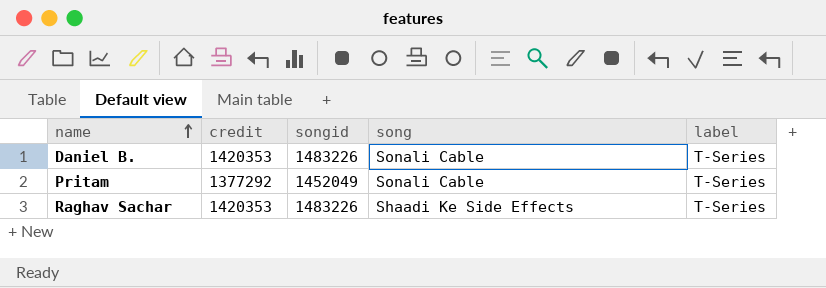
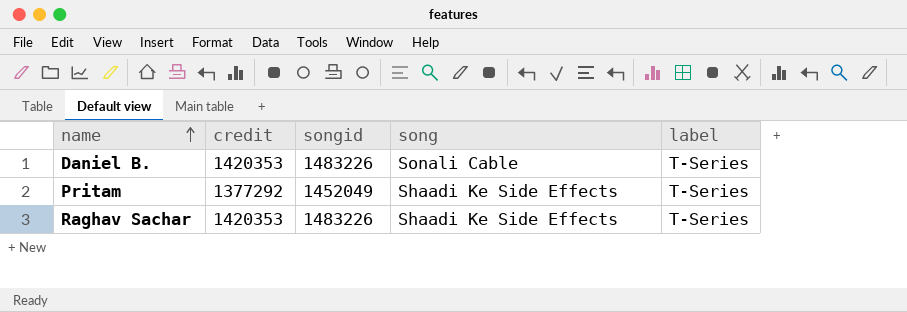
Pritam | song: Sonali Cable -> Shaadi Ke Side Effects

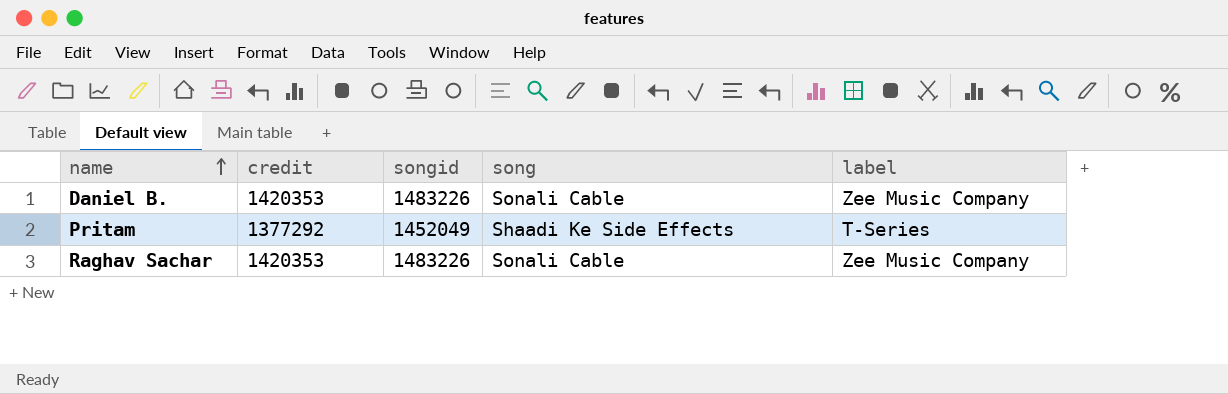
Daniel B. | label: T-Series -> Zee Music Company
Raghav Sachar | song: Shaadi Ke Side Effects -> Sonali Cable
Raghav Sachar | label: T-Series -> Zee Music Company

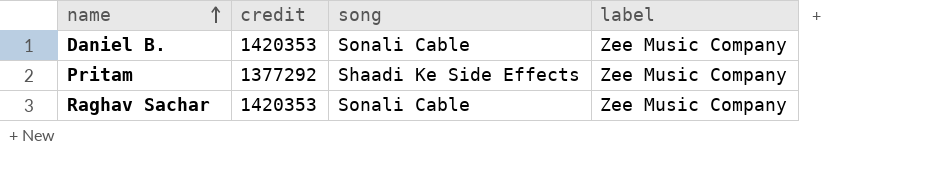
column songid | position: 3 -> none
Pritam | label: T-Series -> Zee Music Company

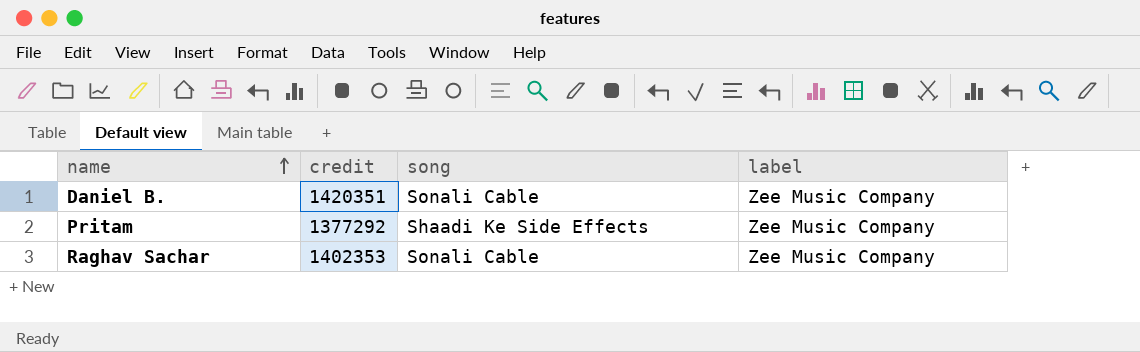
Daniel B. | credit: 1420353 -> 1420351
Raghav Sachar | credit: 1420353 -> 1402353

